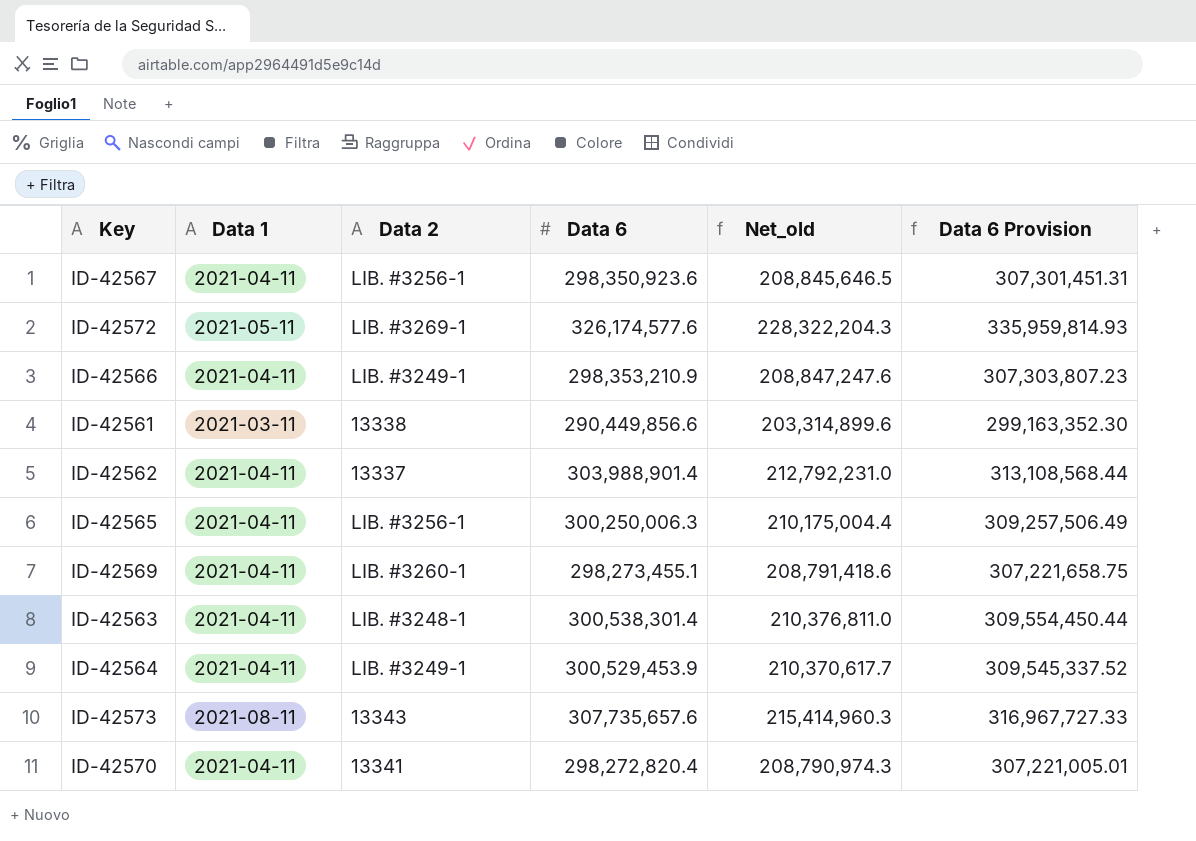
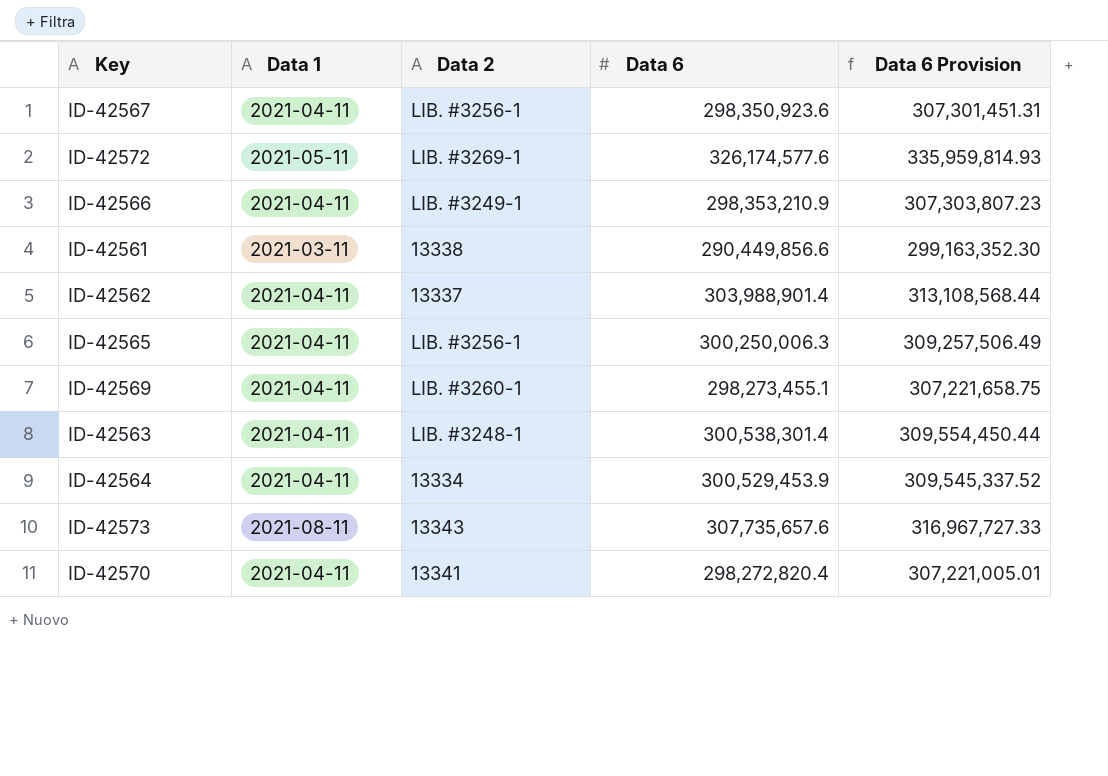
column Net_old | formula: [Data 6] * 0.7 -> none
ID-42564 | Data 2: LIB. #3249-1 -> 13334

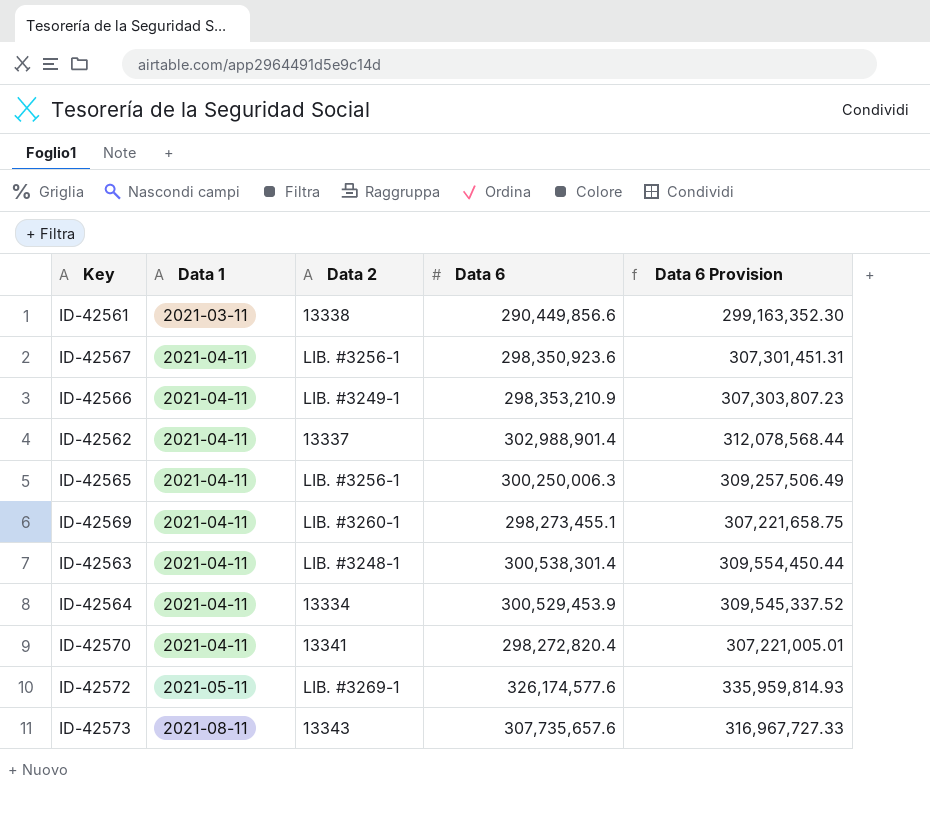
row order: none -> Data 1 ascending
ID-42562 | Data 6: 303,988,901.4 -> 302,988,901.4
ID-42562 | Data 6 Provision: 313,108,568.44 -> 312,078,568.44

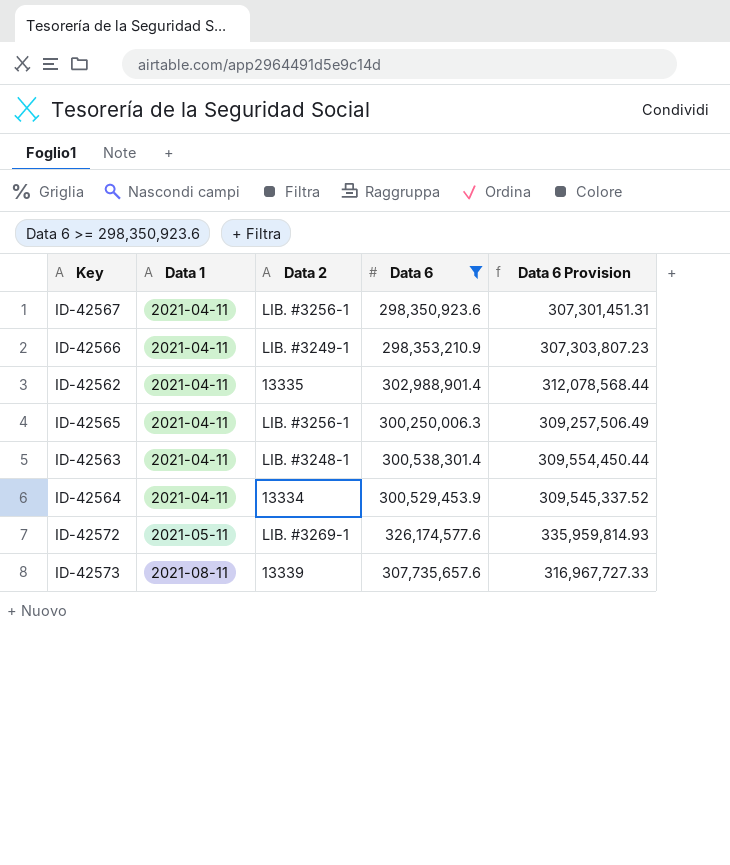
filter: none -> Data 6 >= 298,350,923.6
ID-42562 | Data 2: 13337 -> 13335
ID-42573 | Data 2: 13343 -> 13339

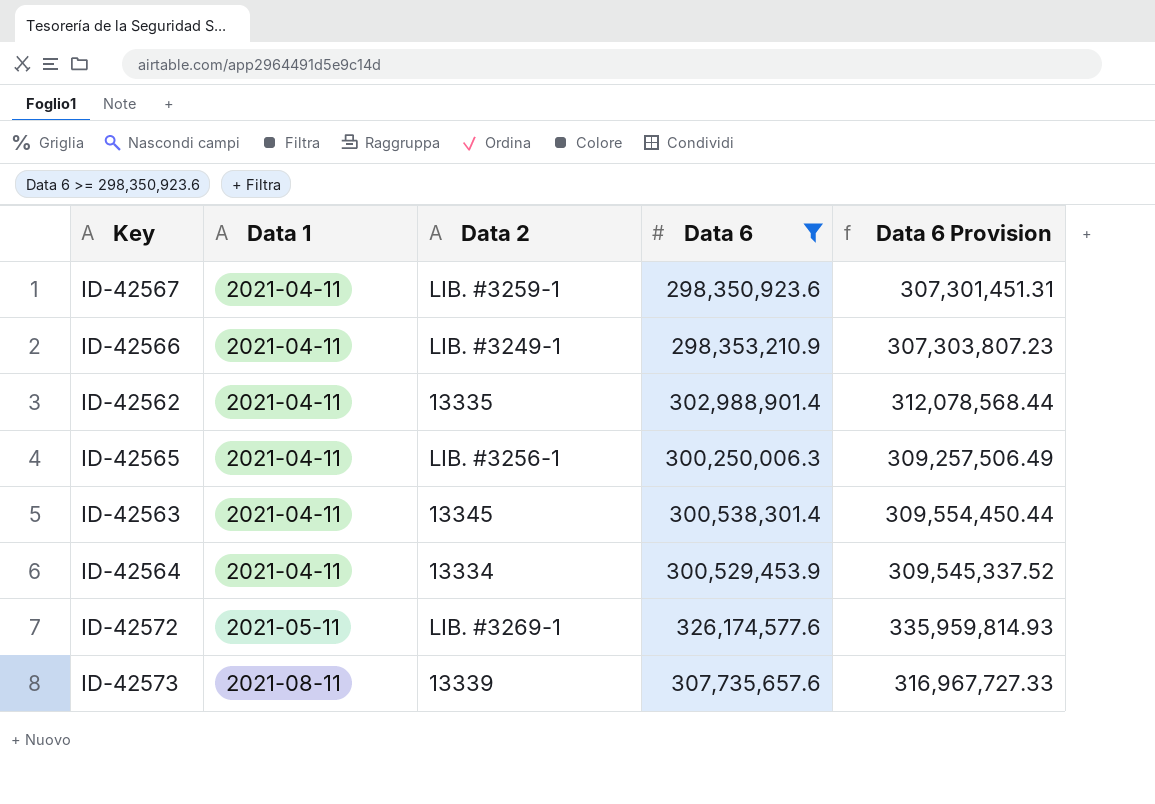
ID-42567 | Data 2: LIB. #3256-1 -> LIB. #3259-1
ID-42563 | Data 2: LIB. #3248-1 -> 13345

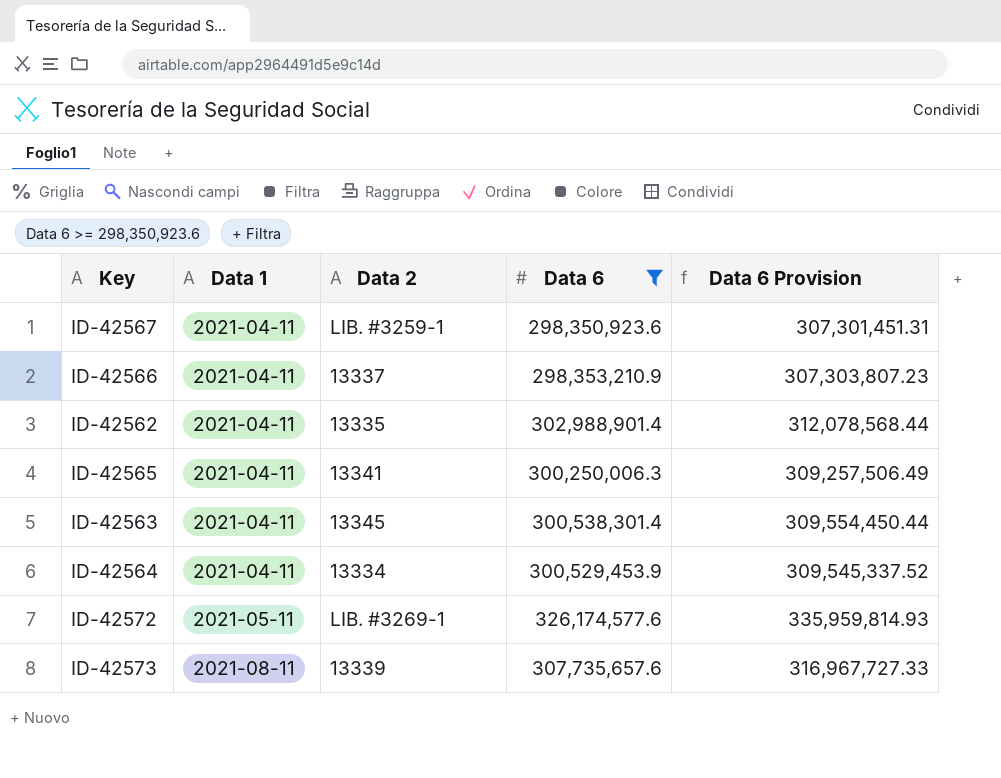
ID-42566 | Data 2: LIB. #3249-1 -> 13337
ID-42565 | Data 2: LIB. #3256-1 -> 13341

